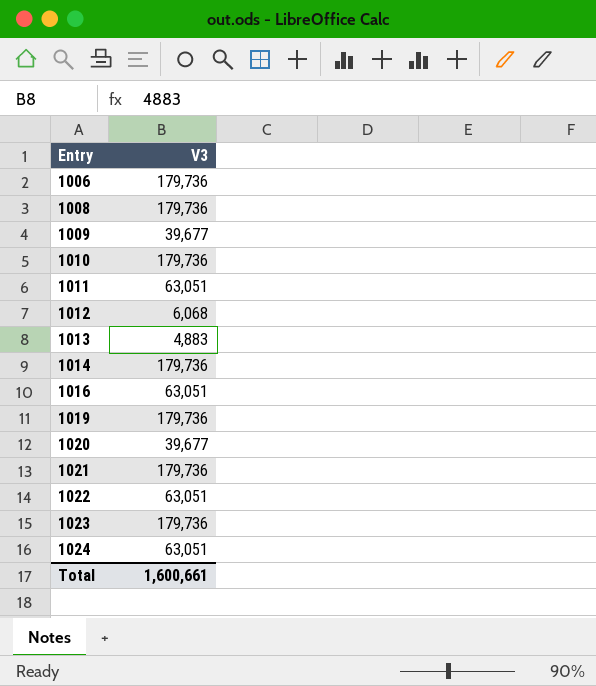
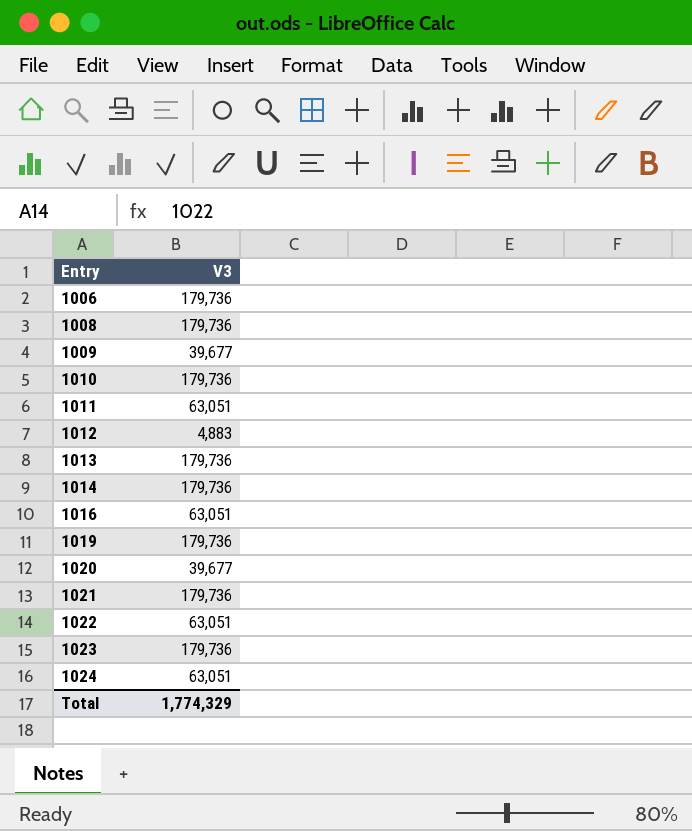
1012 | V3: 6,068 -> 4,883
1013 | V3: 4,883 -> 179,736
Total | V3: 1,600,661 -> 1,774,329

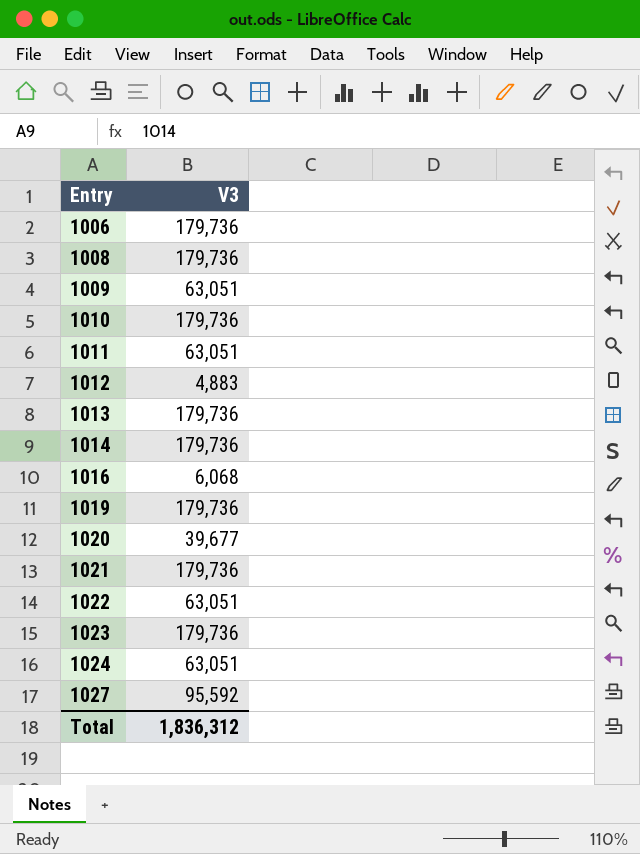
1009 | V3: 39,677 -> 63,051
1016 | V3: 63,051 -> 6,068
row 1027: none -> 95,592
Total | V3: 1,774,329 -> 1,836,312

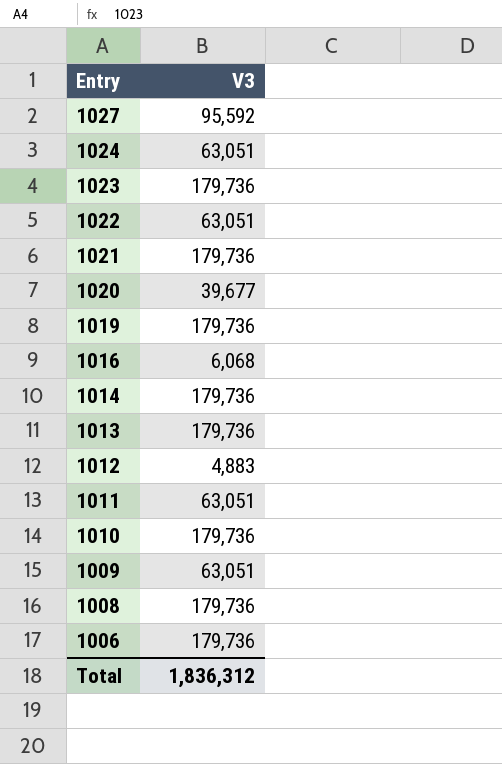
row order: Entry ascending -> Entry descending

